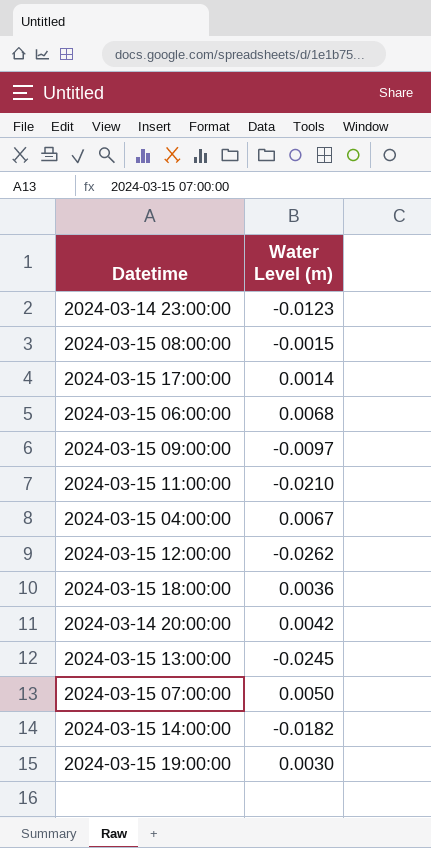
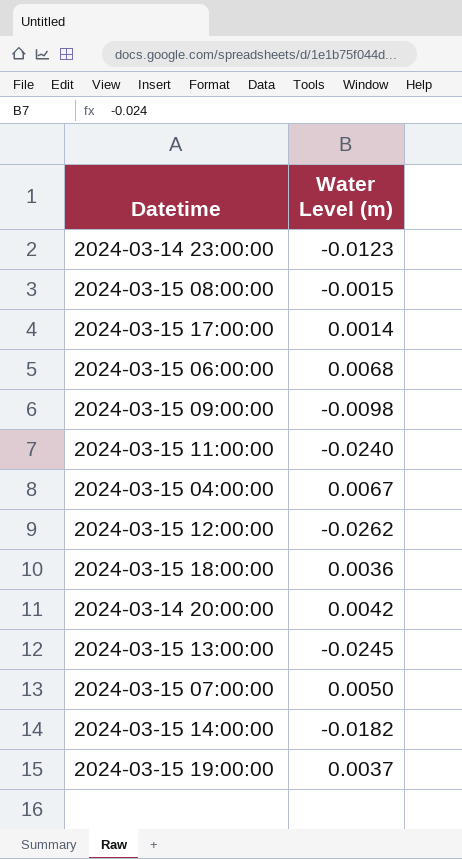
2024-03-15 09:00:00 | Water Level (m): -0.0097 -> -0.0098
2024-03-15 11:00:00 | Water Level (m): -0.0210 -> -0.0240
2024-03-15 19:00:00 | Water Level (m): 0.0030 -> 0.0037

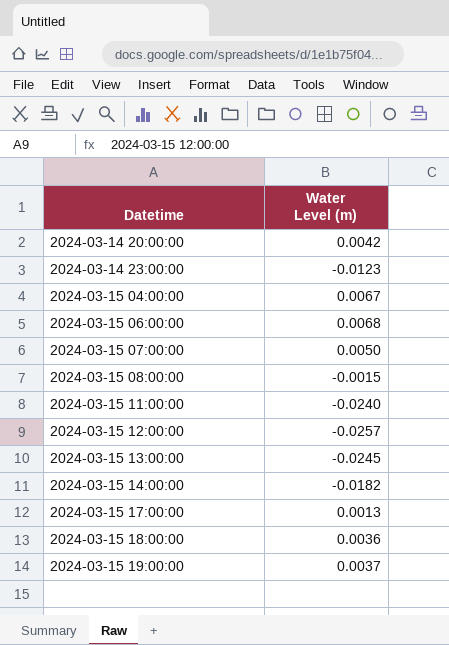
row order: none -> Datetime ascending
row 2024-03-15 09:00:00: -0.0098 -> none
2024-03-15 12:00:00 | Water Level (m): -0.0262 -> -0.0257
2024-03-15 17:00:00 | Water Level (m): 0.0014 -> 0.0013

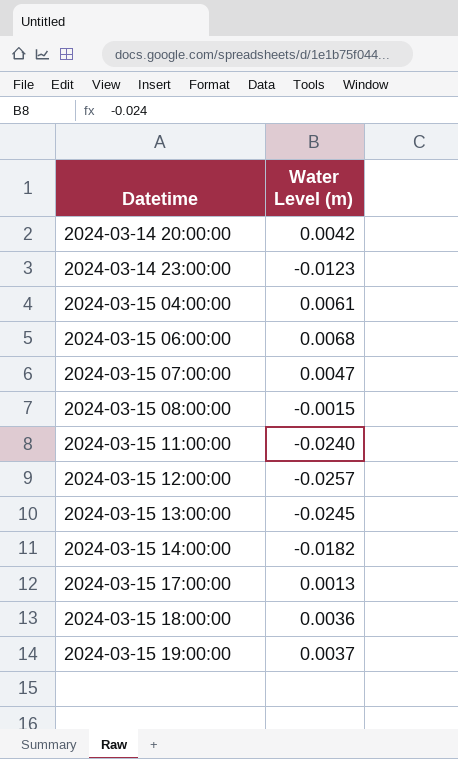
2024-03-15 04:00:00 | Water Level (m): 0.0067 -> 0.0061
2024-03-15 07:00:00 | Water Level (m): 0.0050 -> 0.0047

